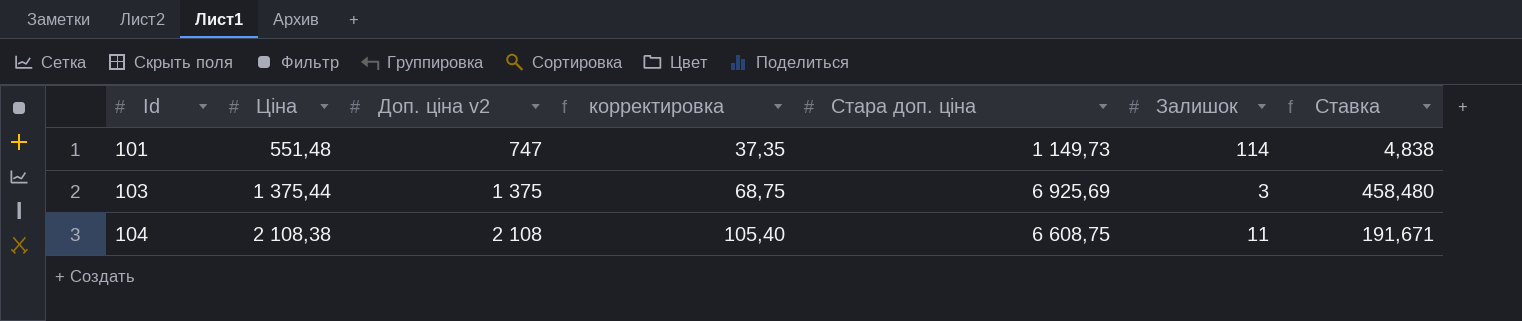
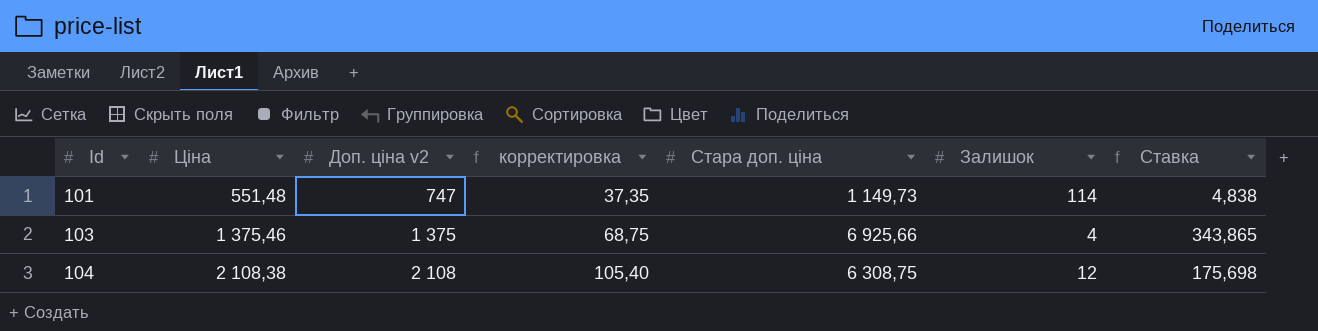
103 | Ціна: 1 375,44 -> 1 375,46
103 | Стара доп. ціна: 6 925,69 -> 6 925,66
103 | Залишок: 3 -> 4
103 | Ставка: 458,480 -> 343,865
104 | Стара доп. ціна: 6 608,75 -> 6 308,75
104 | Залишок: 11 -> 12
104 | Ставка: 191,671 -> 175,698

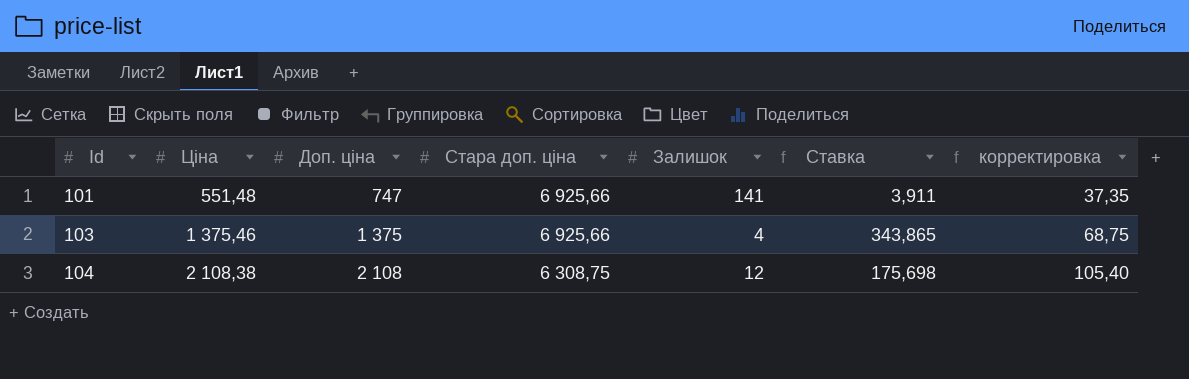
column name: Доп. ціна v2 -> Доп. ціна
column корректировка | position: 4 -> 7
101 | Стара доп. ціна: 1 149,73 -> 6 925,66
101 | Залишок: 114 -> 141
101 | Ставка: 4,838 -> 3,911

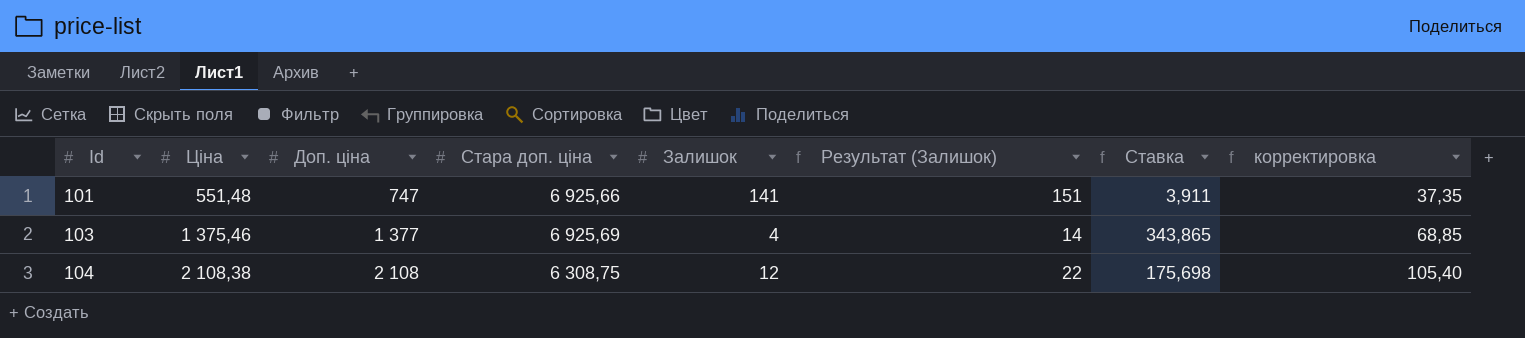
column Результат (Залишок) | formula: none -> [Залишок] + 10
103 | Доп. ціна: 1 375 -> 1 377
103 | Стара доп. ціна: 6 925,66 -> 6 925,69
103 | корректировка: 68,75 -> 68,85

